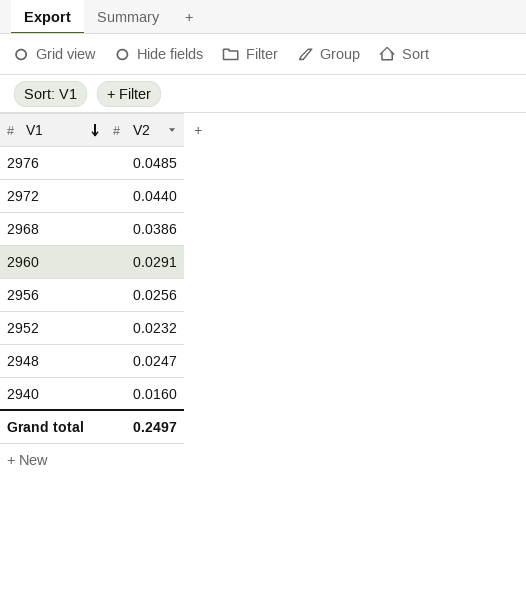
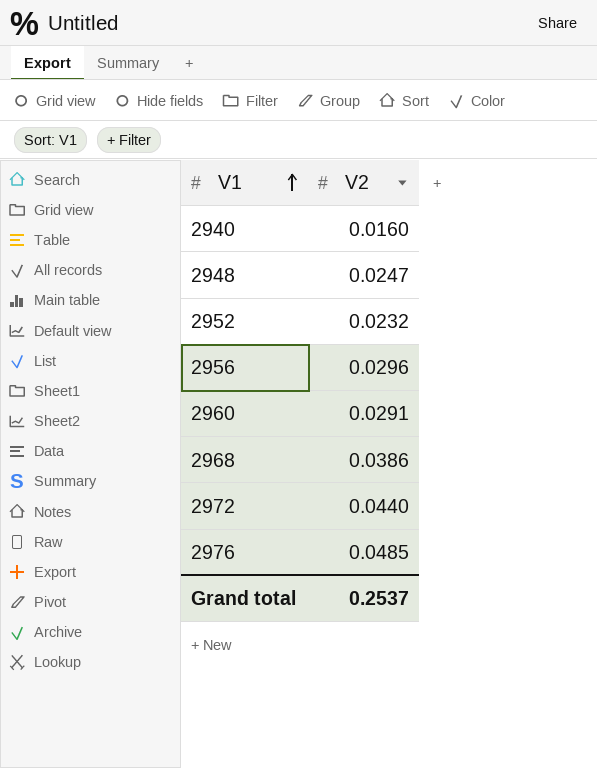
row order: V1 descending -> V1 ascending
2956 | V2: 0.0256 -> 0.0296
Grand total | V2: 0.2497 -> 0.2537

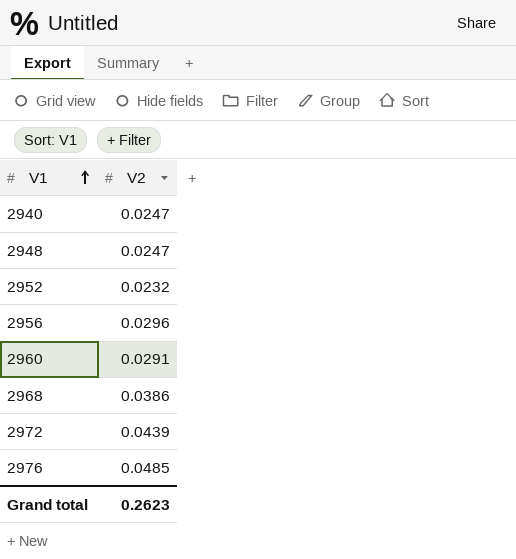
2940 | V2: 0.0160 -> 0.0247
2972 | V2: 0.0440 -> 0.0439
Grand total | V2: 0.2537 -> 0.2623

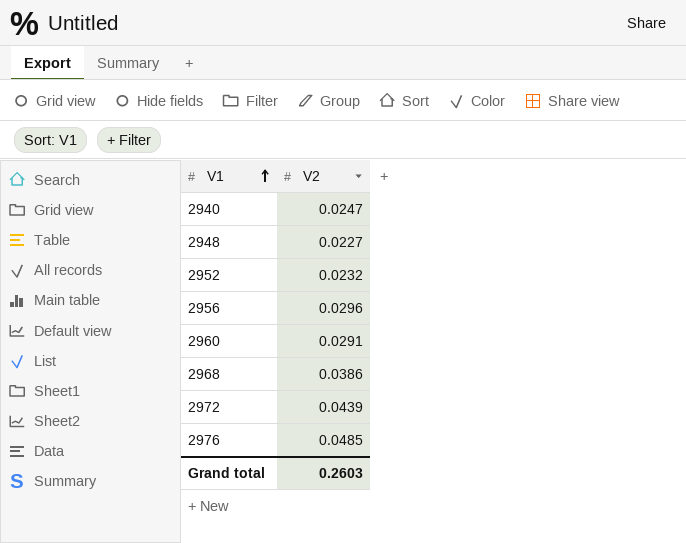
2948 | V2: 0.0247 -> 0.0227
Grand total | V2: 0.2623 -> 0.2603

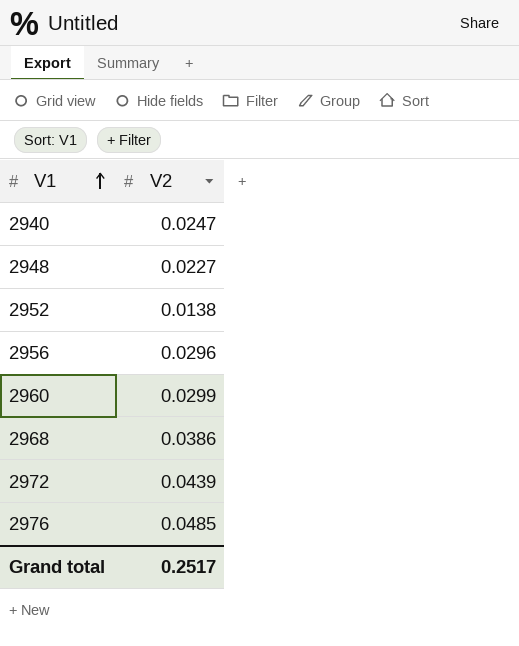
2952 | V2: 0.0232 -> 0.0138
2960 | V2: 0.0291 -> 0.0299
Grand total | V2: 0.2603 -> 0.2517

